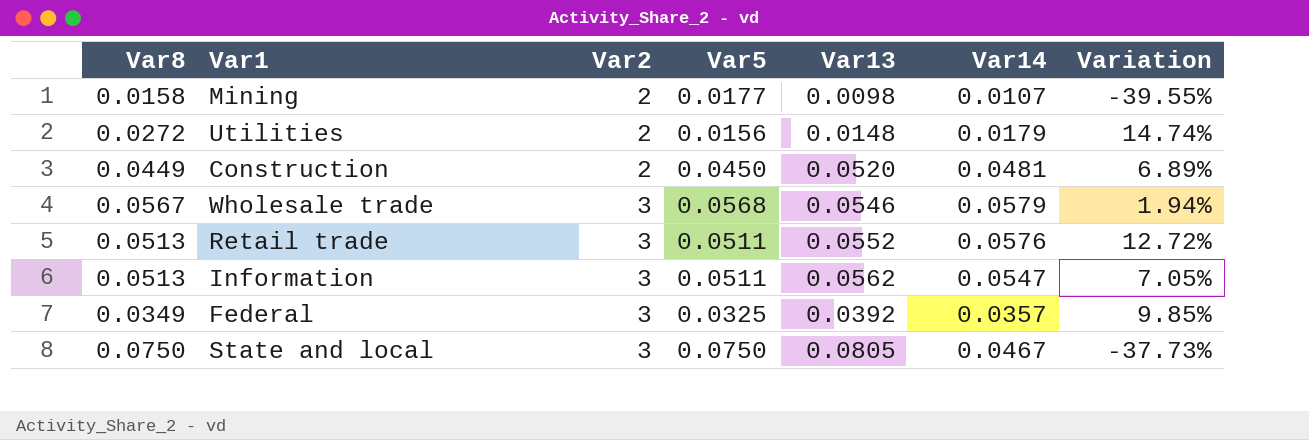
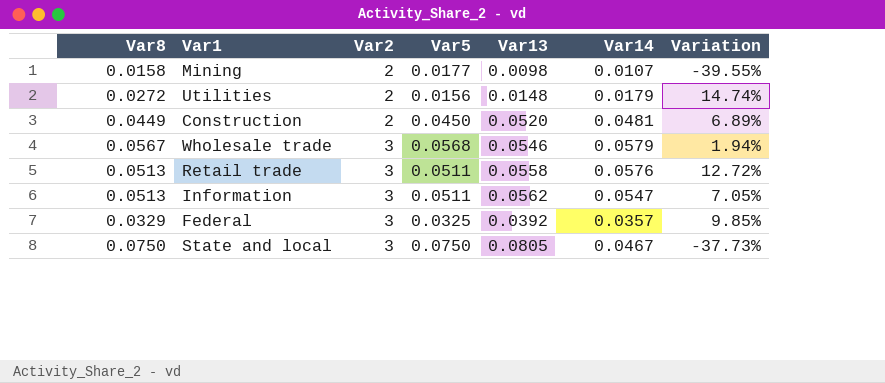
Retail trade | Var13: 0.0552 -> 0.0558
Federal | Var8: 0.0349 -> 0.0329

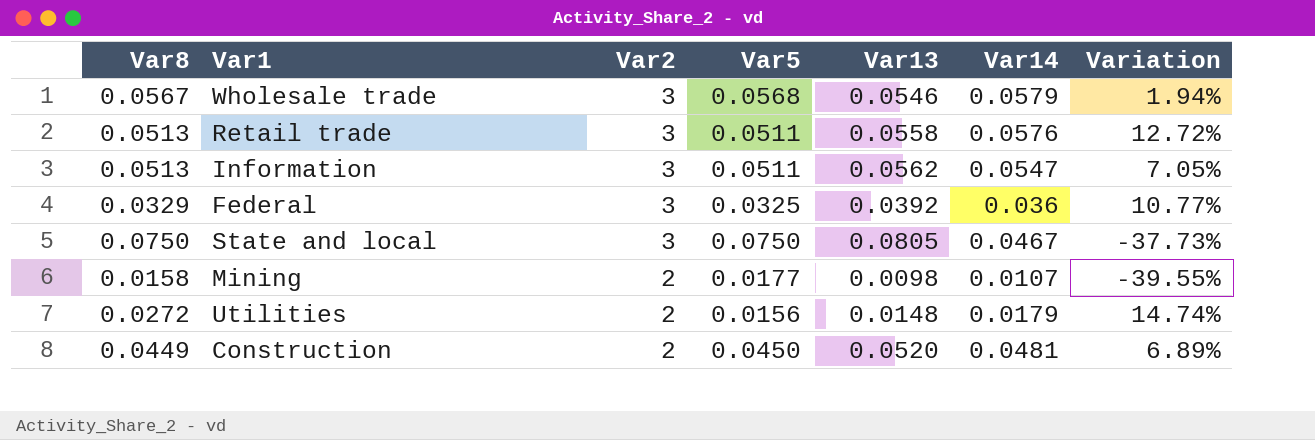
row order: Var2 ascending -> Var2 descending
Federal | Var14: 0.0357 -> 0.036
Federal | Variation: 9.85% -> 10.77%

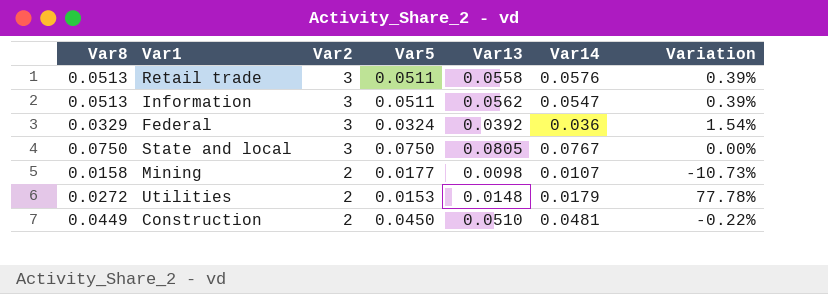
column Variation | formula: ([Var14] - [Var5]) / [Var5] -> ([Var8] - [Var5]) / [Var5]
row Wholesale trade: 0.0567 | 3 | 0.0568 | 0.0546 | 0.0579 | 1.94% -> none
Federal | Var5: 0.0325 -> 0.0324
State and local | Var14: 0.0467 -> 0.0767
Utilities | Var5: 0.0156 -> 0.0153
Construction | Var13: 0.0520 -> 0.0510

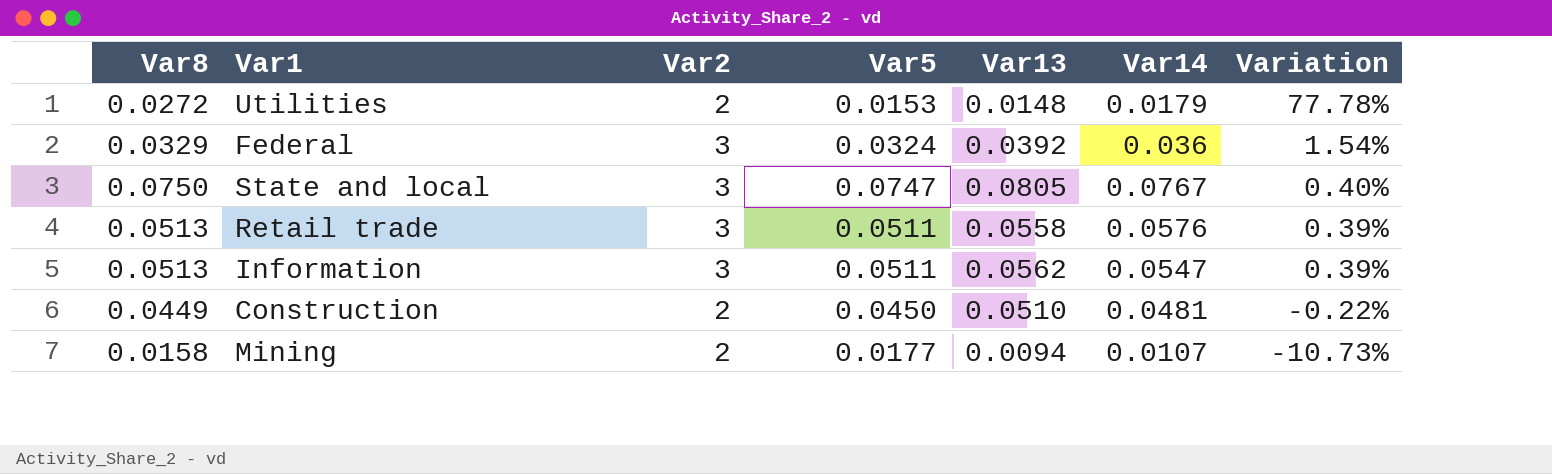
row order: Var2 descending -> Variation descending
State and local | Var5: 0.0750 -> 0.0747
State and local | Variation: 0.00% -> 0.40%
Mining | Var13: 0.0098 -> 0.0094

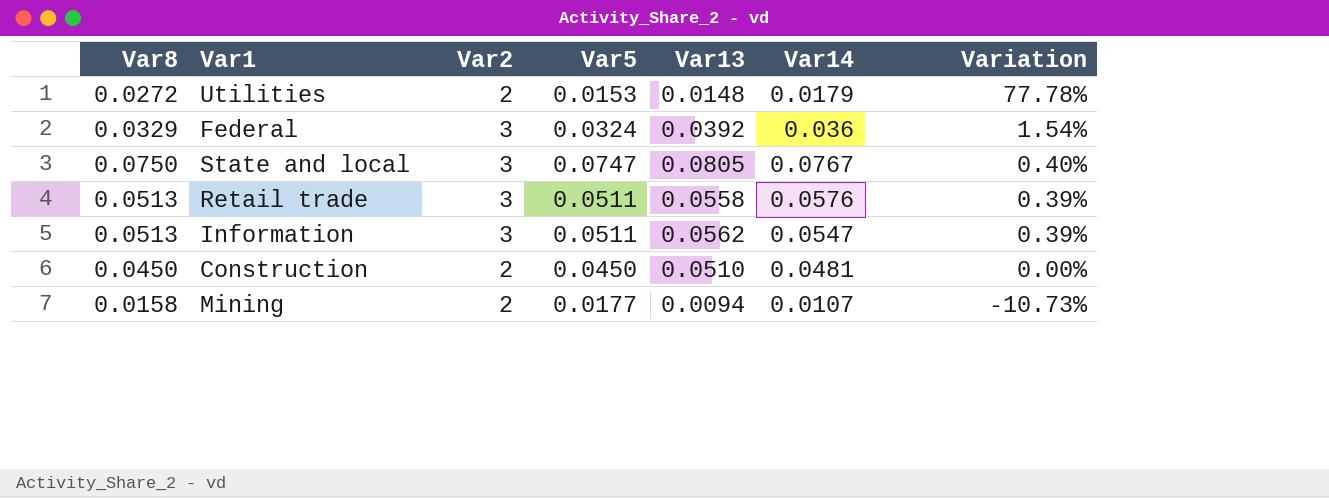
Construction | Var8: 0.0449 -> 0.0450
Construction | Variation: -0.22% -> 0.00%

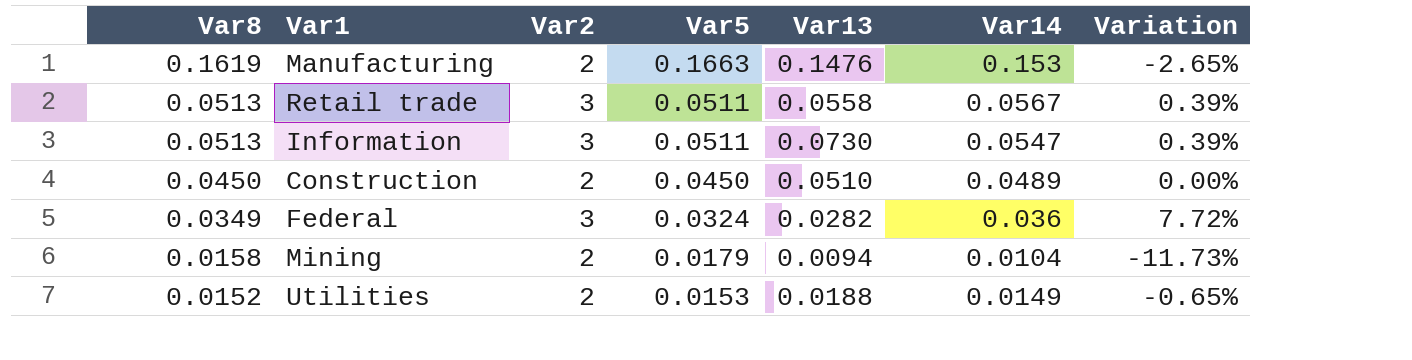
row order: Variation descending -> Var8 descending
row State and local: 0.0750 | 3 | 0.0747 | 0.0805 | 0.0767 | 0.40% -> none
row Manufacturing: none -> 0.1619 | 2 | 0.1663 | 0.1476 | 0.153 | -2.65%
Retail trade | Var14: 0.0576 -> 0.0567
Information | Var13: 0.0562 -> 0.0730
Construction | Var14: 0.0481 -> 0.0489
Federal | Var8: 0.0329 -> 0.0349
Federal | Var13: 0.0392 -> 0.0282
Federal | Variation: 1.54% -> 7.72%
Mining | Var5: 0.0177 -> 0.0179
Mining | Var14: 0.0107 -> 0.0104
Mining | Variation: -10.73% -> -11.73%
Utilities | Var8: 0.0272 -> 0.0152
Utilities | Var13: 0.0148 -> 0.0188
Utilities | Var14: 0.0179 -> 0.0149
Utilities | Variation: 77.78% -> -0.65%

